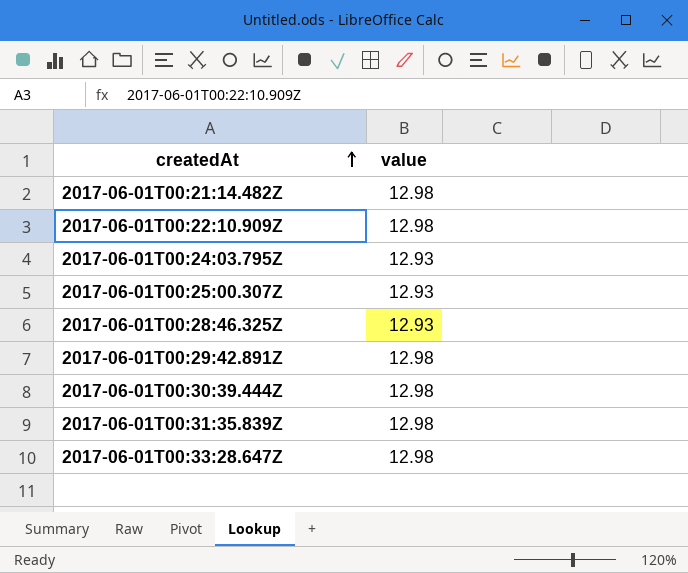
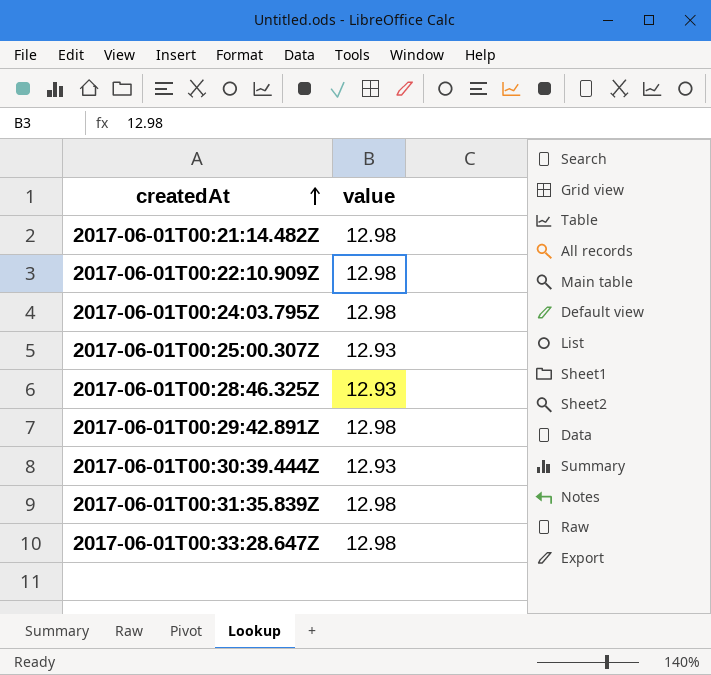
2017-06-01T00:24:03.795Z | value: 12.93 -> 12.98
2017-06-01T00:30:39.444Z | value: 12.98 -> 12.93

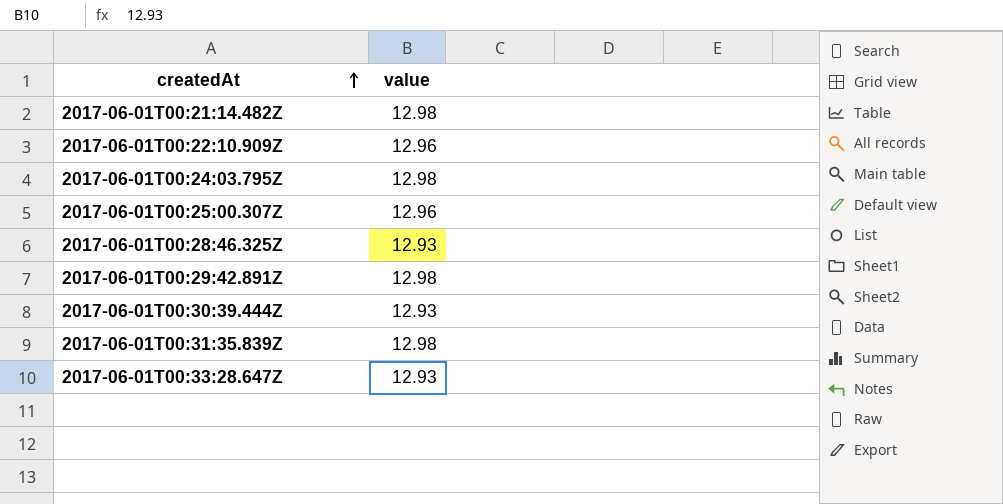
2017-06-01T00:22:10.909Z | value: 12.98 -> 12.96
2017-06-01T00:25:00.307Z | value: 12.93 -> 12.96
2017-06-01T00:33:28.647Z | value: 12.98 -> 12.93

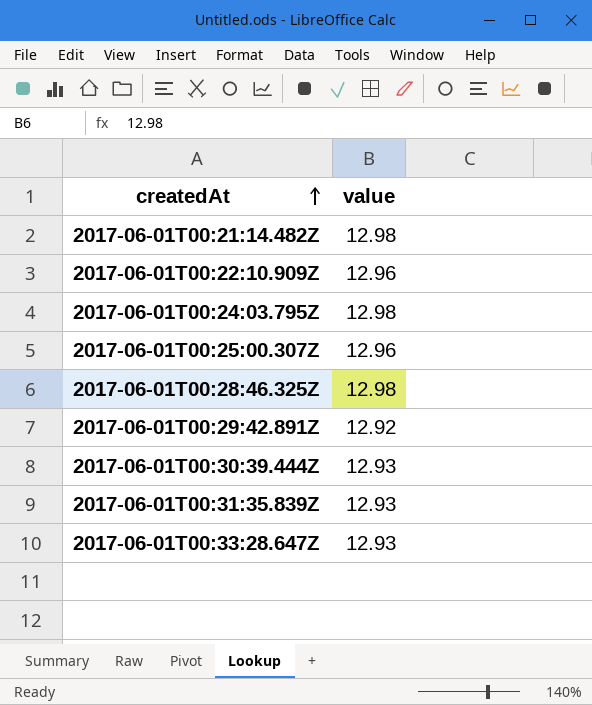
2017-06-01T00:28:46.325Z | value: 12.93 -> 12.98
2017-06-01T00:29:42.891Z | value: 12.98 -> 12.92
2017-06-01T00:31:35.839Z | value: 12.98 -> 12.93

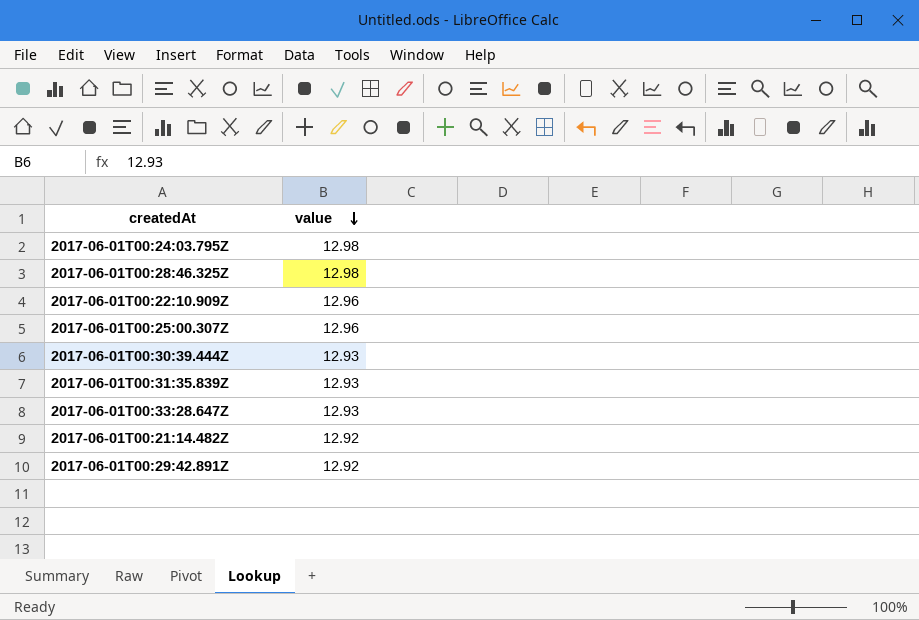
row order: createdAt ascending -> value descending
2017-06-01T00:21:14.482Z | value: 12.98 -> 12.92

